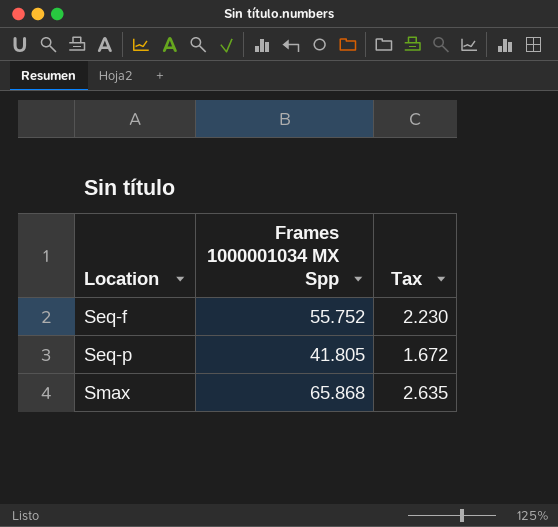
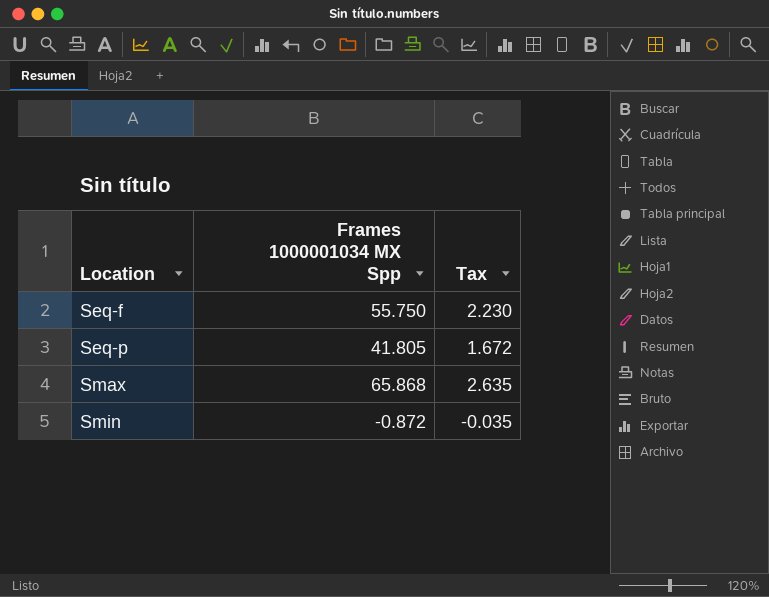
Seq-f | Frames 1000001034 MX Spp: 55.752 -> 55.750
row Smin: none -> -0.872 | -0.035

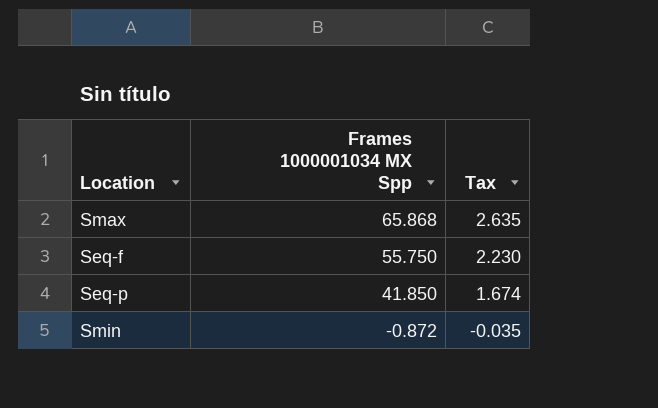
row order: Location ascending -> Frames 1000001034 MX Spp descending
Seq-p | Frames 1000001034 MX Spp: 41.805 -> 41.850
Seq-p | Tax: 1.672 -> 1.674

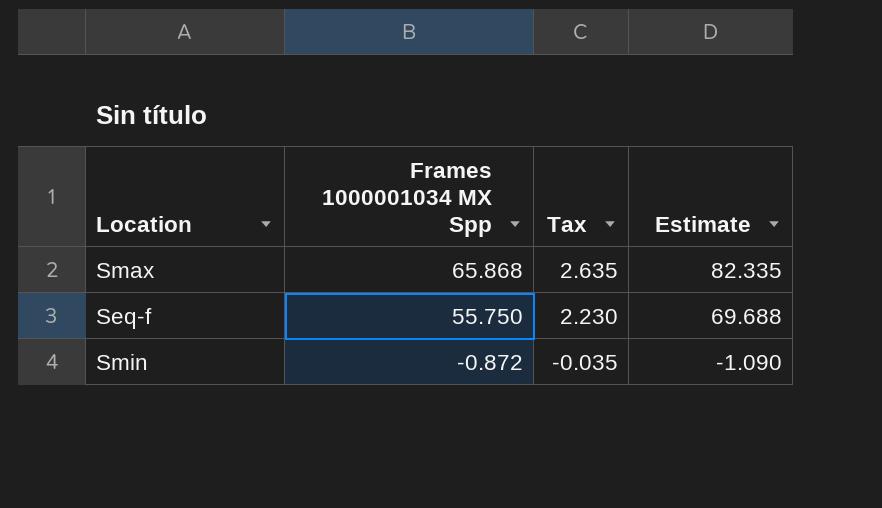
column Estimate | formula: none -> [Frames 1000001034 MX Spp] * 1.25
row Seq-p: 41.850 | 1.674 -> none

